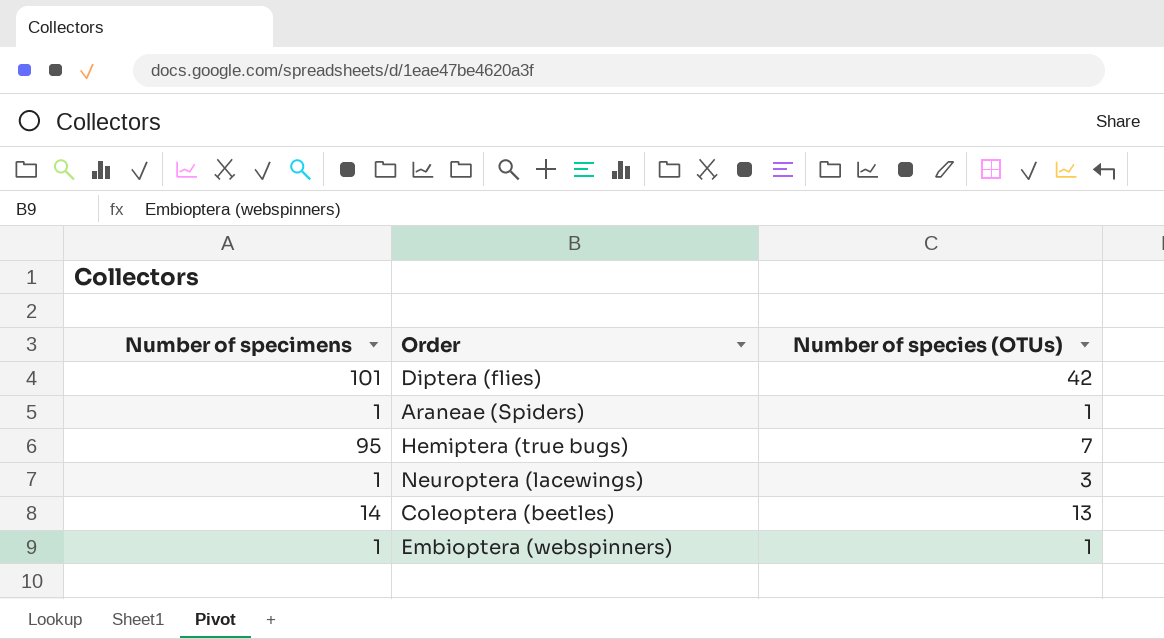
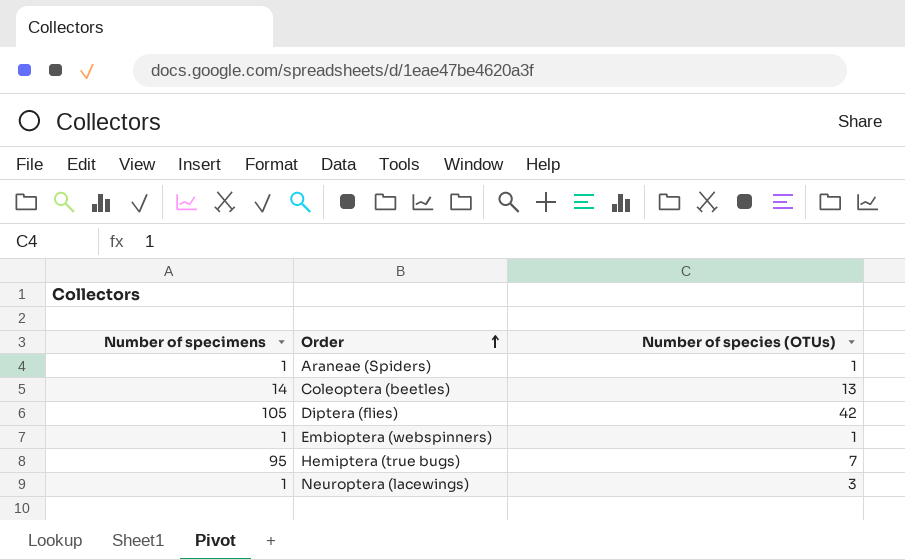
row order: none -> Order ascending
Diptera (flies) | Number of specimens: 101 -> 105

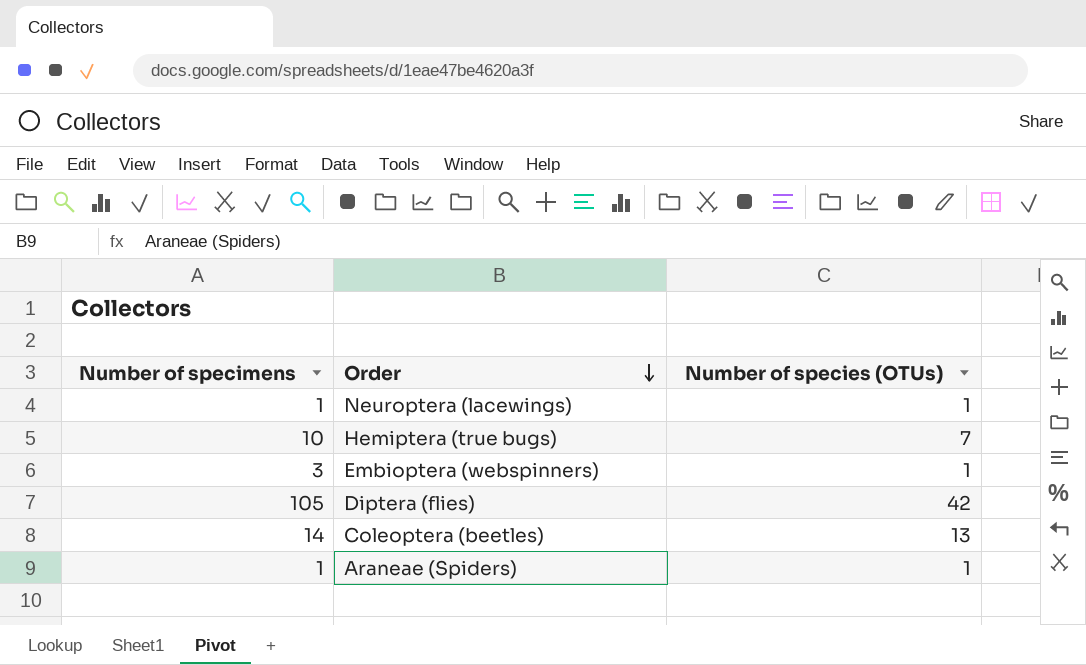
row order: Order ascending -> Order descending
Neuroptera (lacewings) | Number of species (OTUs): 3 -> 1
Hemiptera (true bugs) | Number of specimens: 95 -> 10
Embioptera (webspinners) | Number of specimens: 1 -> 3

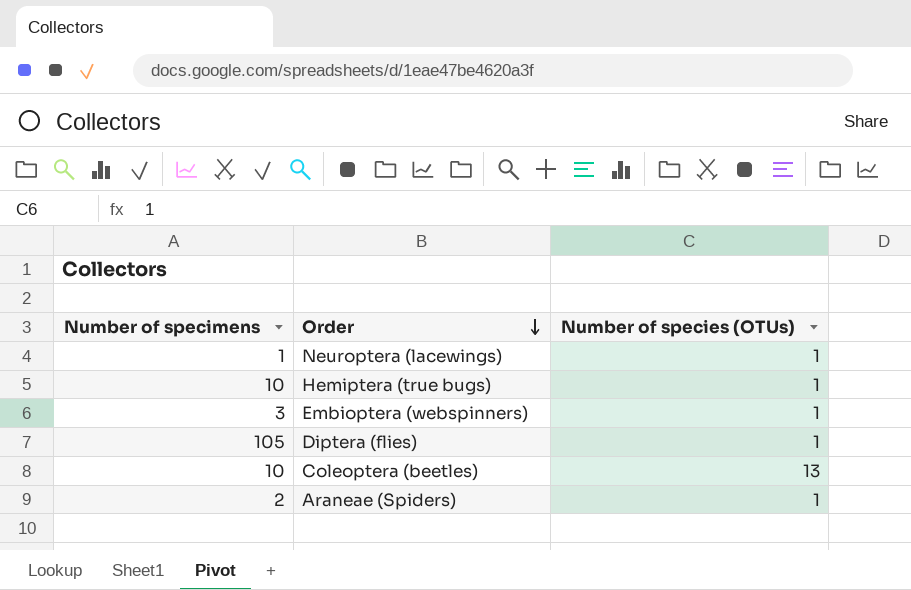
Hemiptera (true bugs) | Number of species (OTUs): 7 -> 1
Diptera (flies) | Number of species (OTUs): 42 -> 1
Coleoptera (beetles) | Number of specimens: 14 -> 10
Araneae (Spiders) | Number of specimens: 1 -> 2

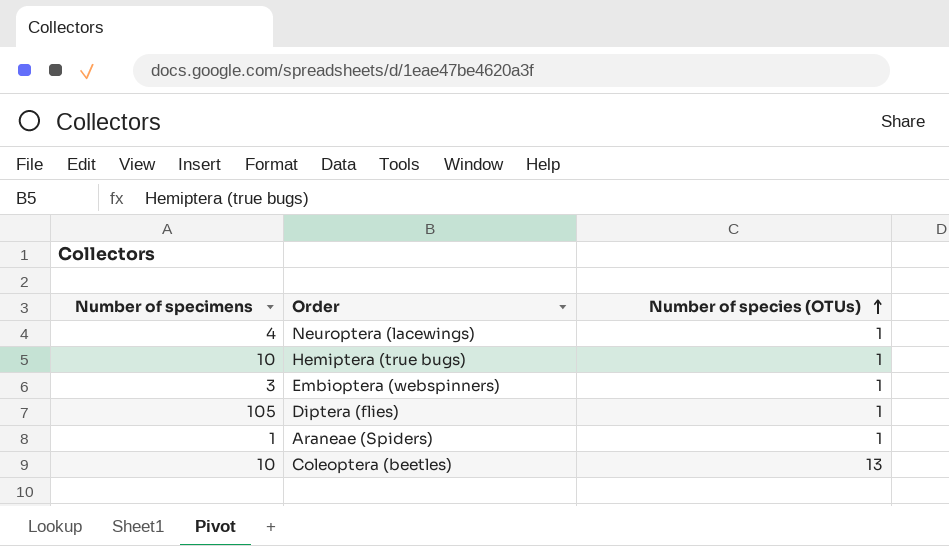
row order: Order descending -> Number of species (OTUs) ascending
Neuroptera (lacewings) | Number of specimens: 1 -> 4
Araneae (Spiders) | Number of specimens: 2 -> 1

